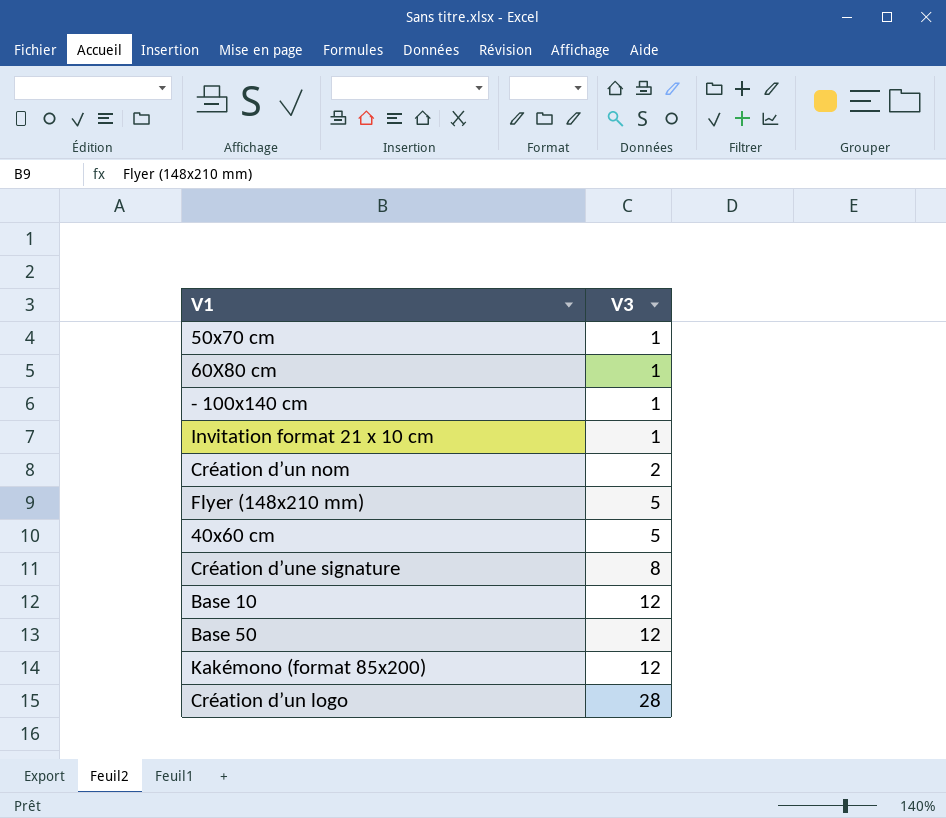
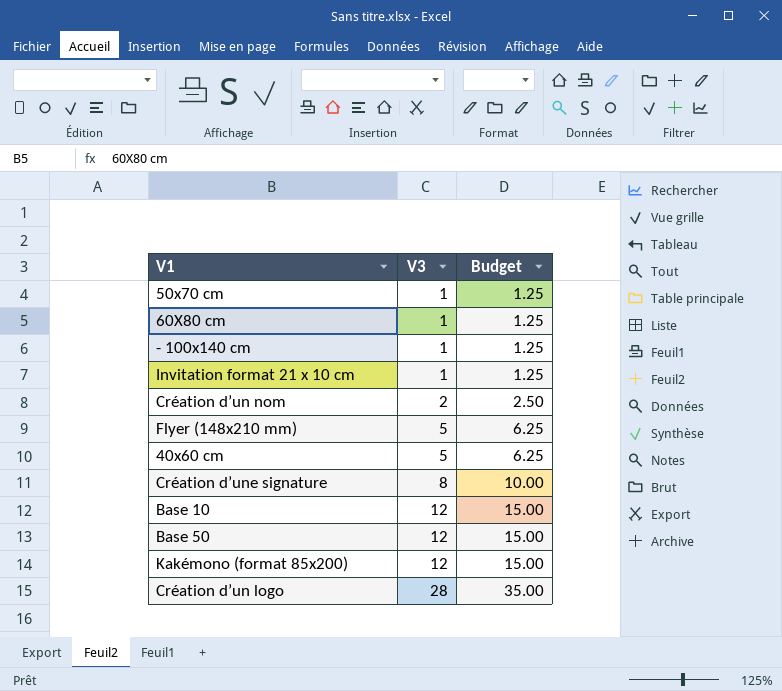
column Budget | formula: none -> [V3] * 1.25

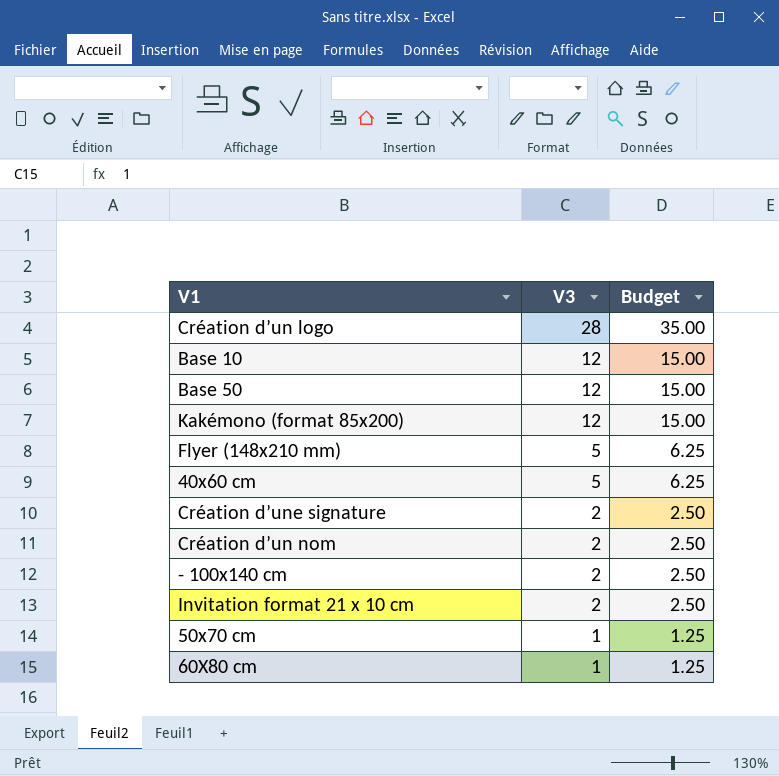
row order: V3 ascending -> V3 descending
Création d’une signature | V3: 8 -> 2
Création d’une signature | Budget: 10.00 -> 2.50
- 100x140 cm | V3: 1 -> 2
- 100x140 cm | Budget: 1.25 -> 2.50
Invitation format 21 x 10 cm | V3: 1 -> 2
Invitation format 21 x 10 cm | Budget: 1.25 -> 2.50

